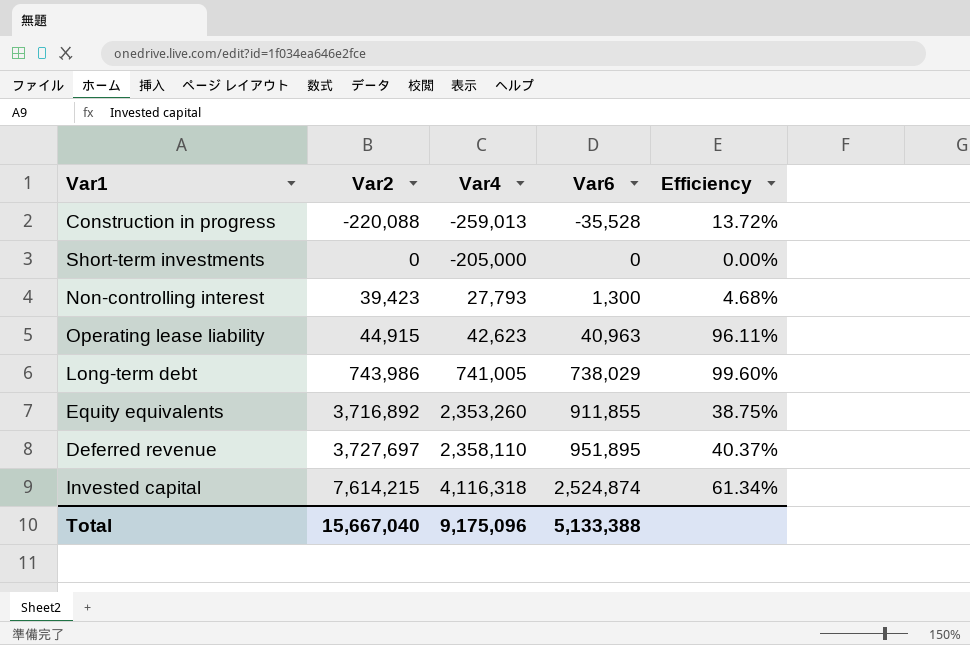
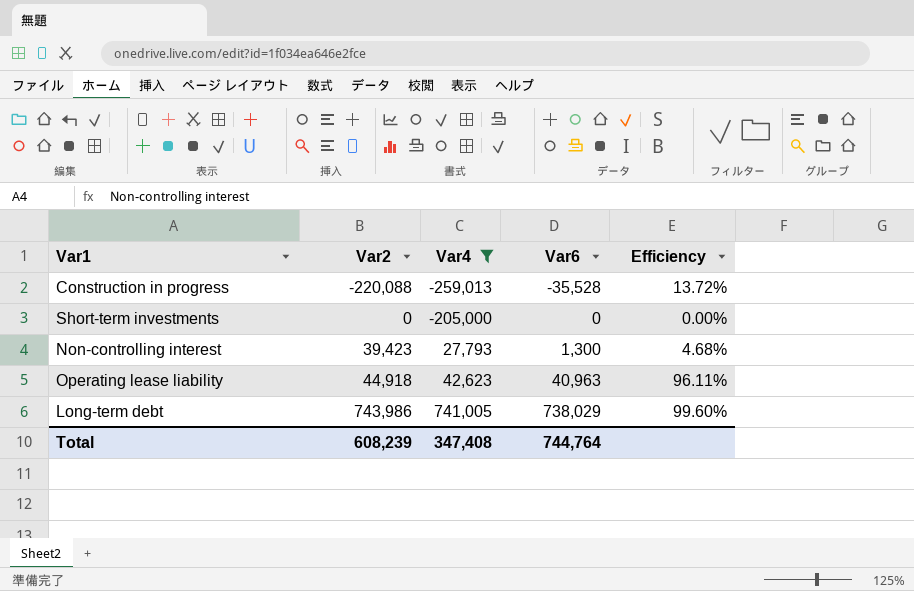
filter: none -> Var4 <= 741,005
Operating lease liability | Var2: 44,915 -> 44,918
Total | Var2: 15,667,040 -> 608,239
Total | Var4: 9,175,096 -> 347,408
Total | Var6: 5,133,388 -> 744,764

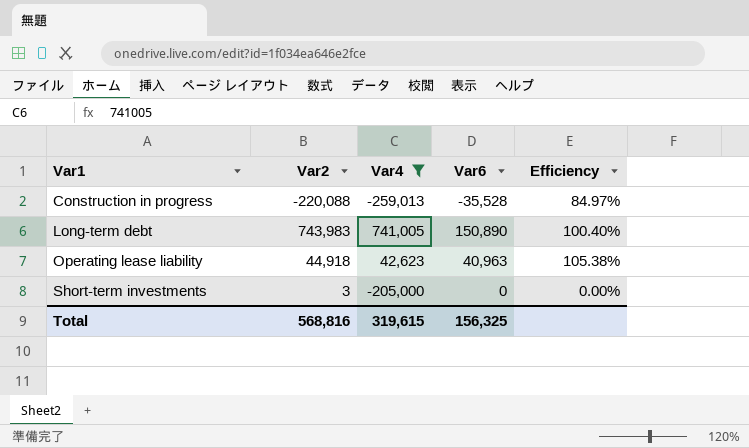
row order: Var2 ascending -> Var1 ascending
column Efficiency | formula: [Var6] / [Var4] -> [Var2] / [Var4]
row Non-controlling interest: 39,423 | 27,793 | 1,300 | 4.68% -> none
Long-term debt | Var2: 743,986 -> 743,983
Long-term debt | Var6: 738,029 -> 150,890
Short-term investments | Var2: 0 -> 3
Total | Var2: 608,239 -> 568,816
Total | Var4: 347,408 -> 319,615
Total | Var6: 744,764 -> 156,325

